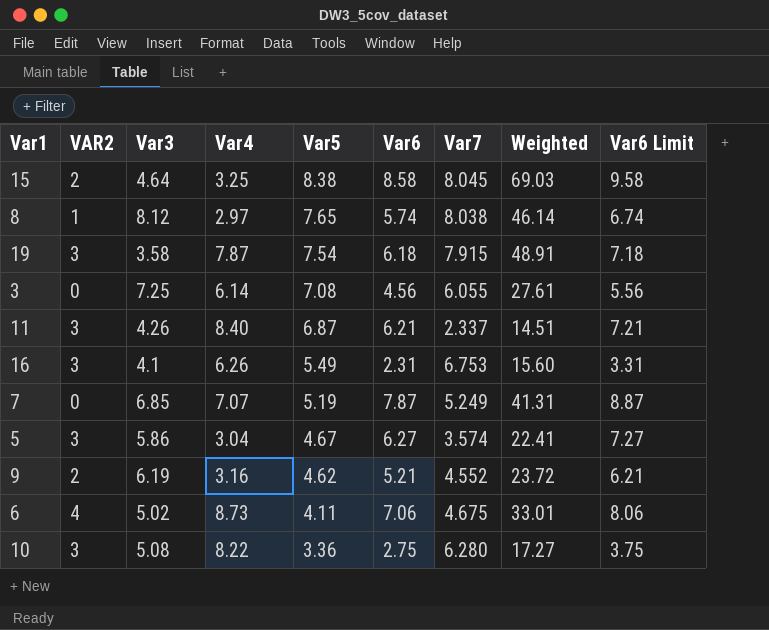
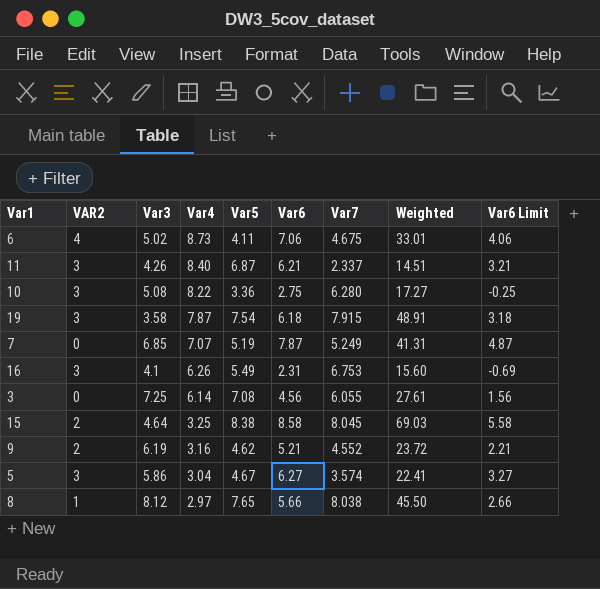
row order: Var5 descending -> Var4 descending
column Var6 Limit | formula: [Var6] + 1 -> [Var6] - 3
8 | Var6: 5.74 -> 5.66
8 | Weighted: 46.14 -> 45.50

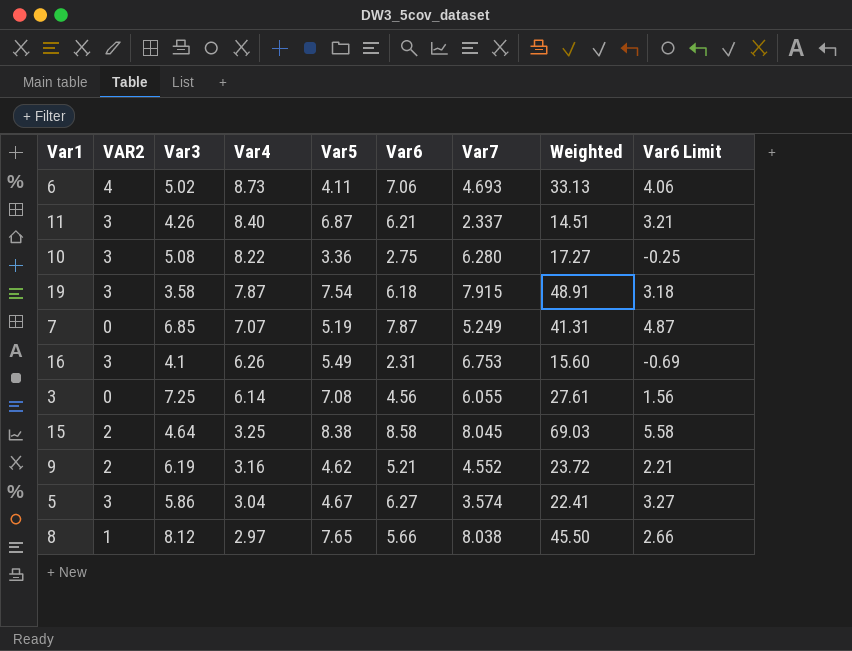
6 | Var7: 4.675 -> 4.693
6 | Weighted: 33.01 -> 33.13

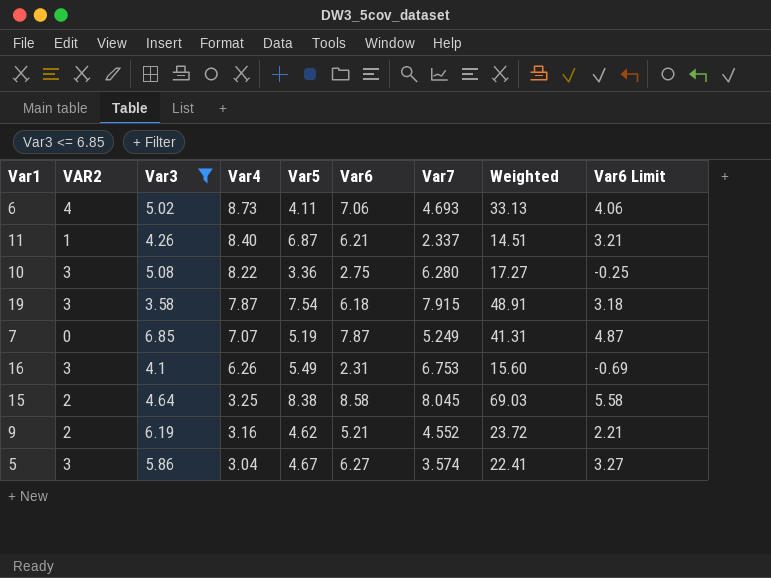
filter: none -> Var3 <= 6.85
11 | VAR2: 3 -> 1

